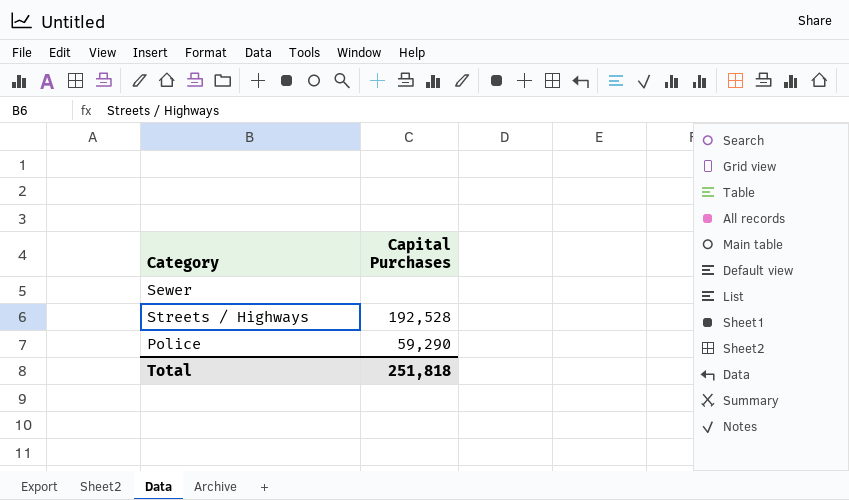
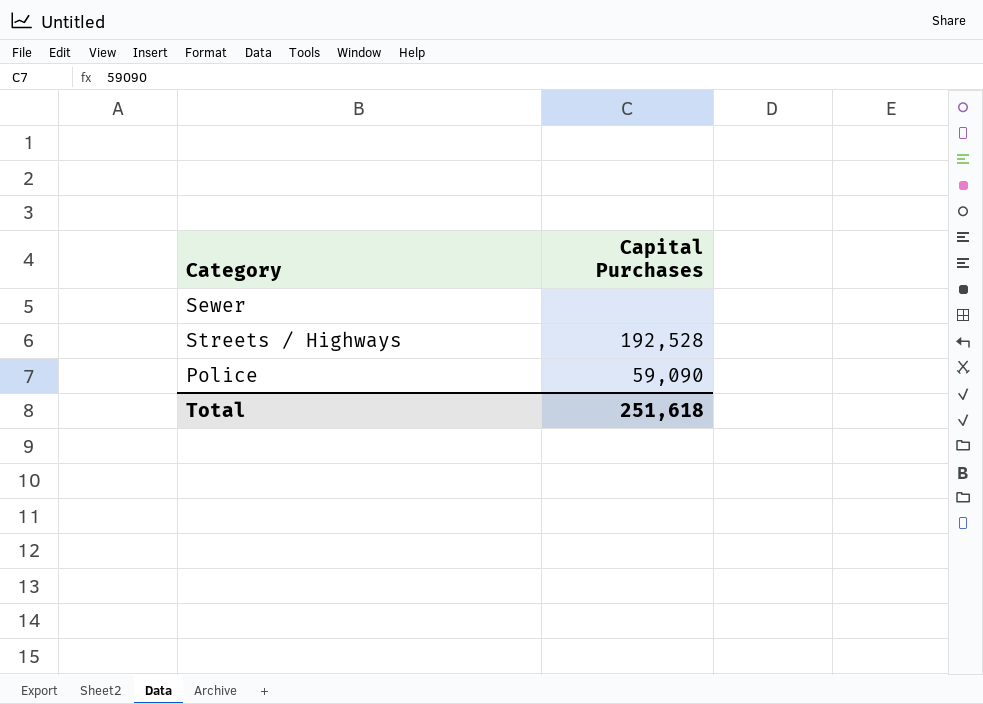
Police | Capital Purchases: 59,290 -> 59,090
Total | Capital Purchases: 251,818 -> 251,618

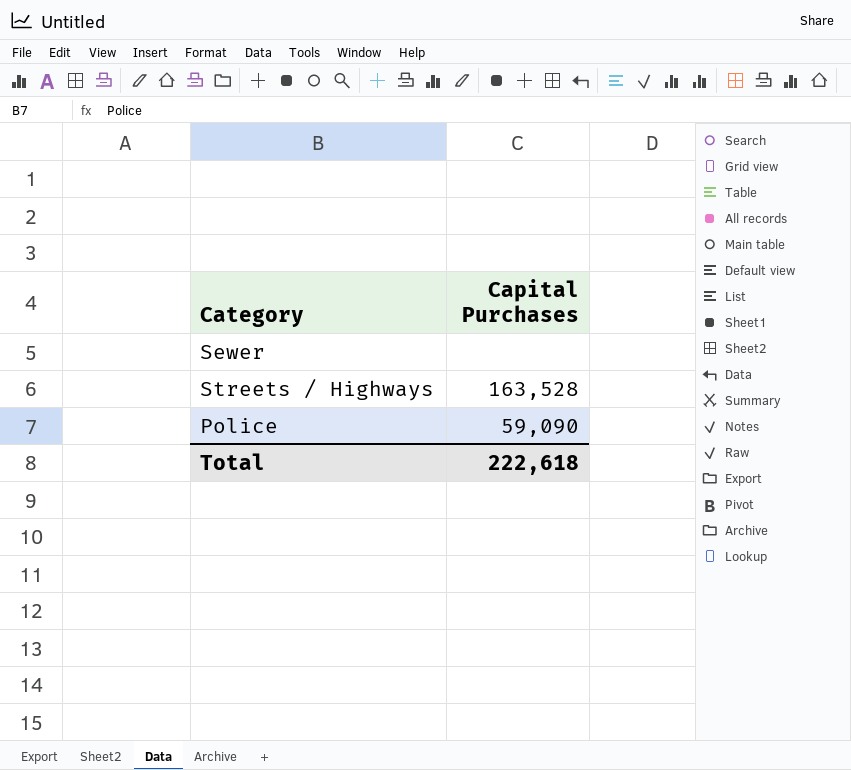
Streets / Highways | Capital Purchases: 192,528 -> 163,528
Total | Capital Purchases: 251,618 -> 222,618

